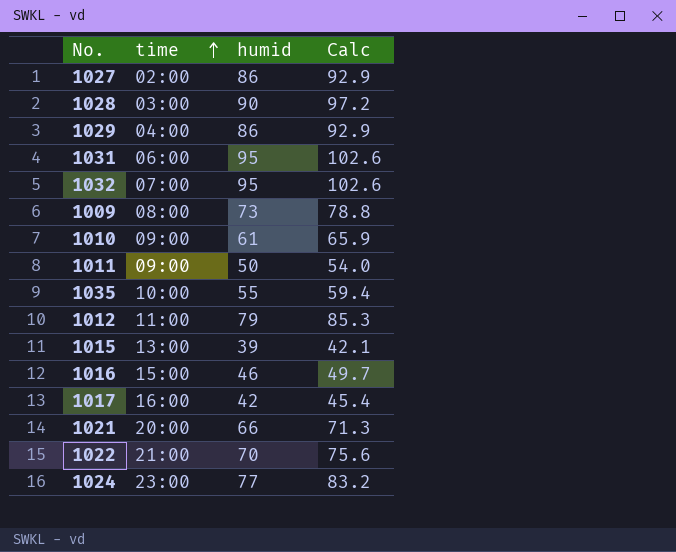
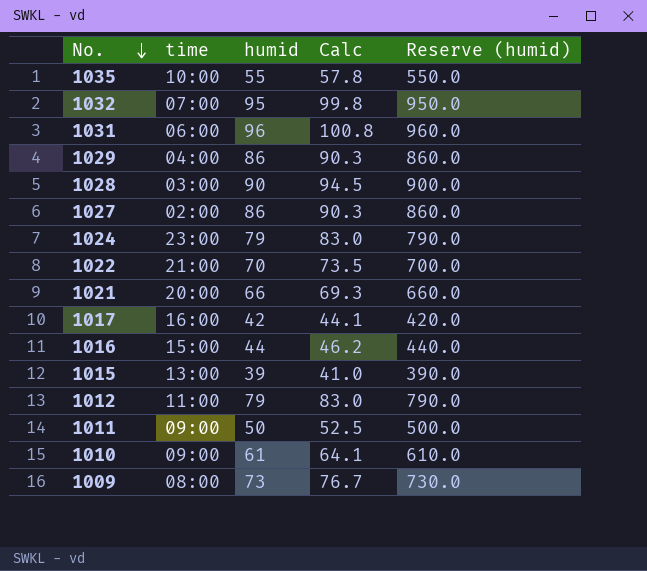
row order: time ascending -> No. descending
column Calc | formula: [humid] * 1.08 -> [humid] * 1.05
column Reserve (humid) | formula: none -> [humid] * 10
1031 | humid: 95 -> 96
1024 | humid: 77 -> 79
1016 | humid: 46 -> 44

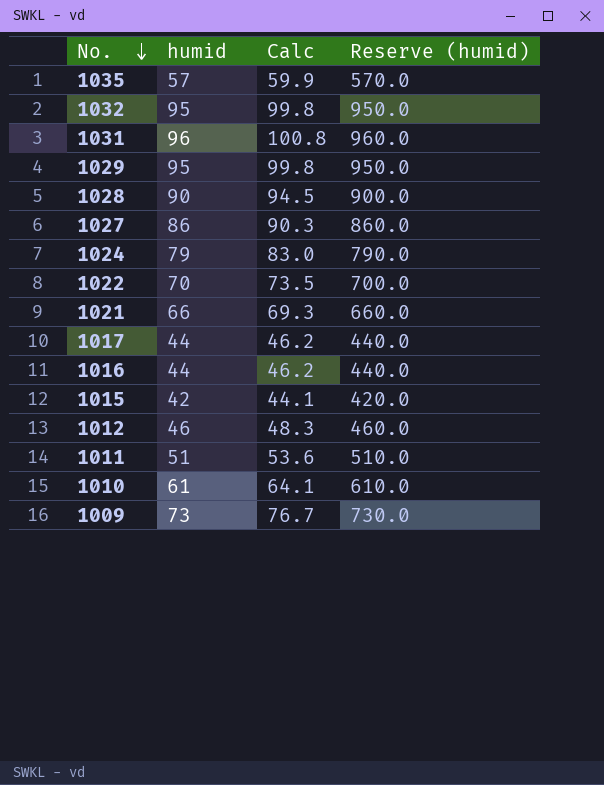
column time | position: 2 -> none
1035 | humid: 55 -> 57
1035 | Calc: 57.8 -> 59.9
1035 | Reserve (humid): 550.0 -> 570.0
1029 | humid: 86 -> 95
1029 | Calc: 90.3 -> 99.8
1029 | Reserve (humid): 860.0 -> 950.0
1017 | humid: 42 -> 44
1017 | Calc: 44.1 -> 46.2
1017 | Reserve (humid): 420.0 -> 440.0
1015 | humid: 39 -> 42
1015 | Calc: 41.0 -> 44.1
1015 | Reserve (humid): 390.0 -> 420.0
1012 | humid: 79 -> 46
1012 | Calc: 83.0 -> 48.3
1012 | Reserve (humid): 790.0 -> 460.0
1011 | humid: 50 -> 51
1011 | Calc: 52.5 -> 53.6
1011 | Reserve (humid): 500.0 -> 510.0

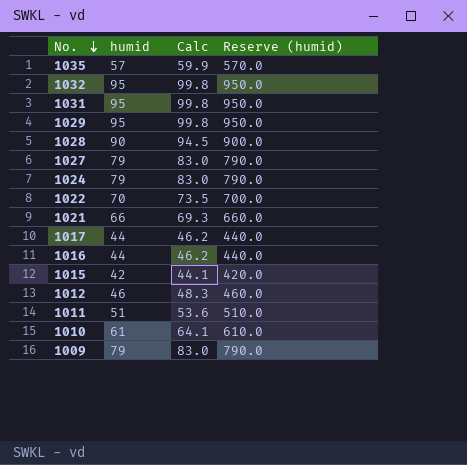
1031 | humid: 96 -> 95
1031 | Calc: 100.8 -> 99.8
1031 | Reserve (humid): 960.0 -> 950.0
1027 | humid: 86 -> 79
1027 | Calc: 90.3 -> 83.0
1027 | Reserve (humid): 860.0 -> 790.0
1009 | humid: 73 -> 79
1009 | Calc: 76.7 -> 83.0
1009 | Reserve (humid): 730.0 -> 790.0

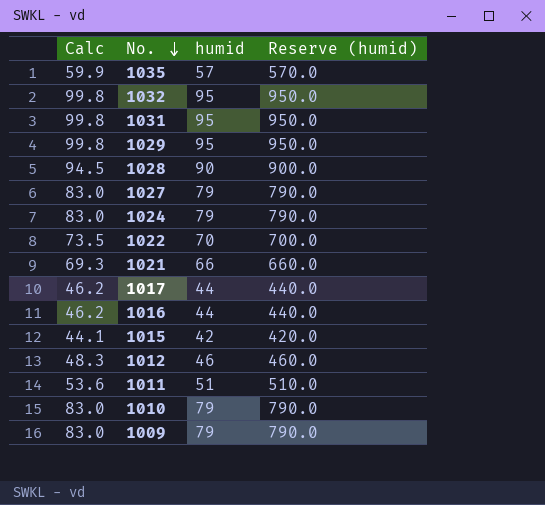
column Calc | position: 3 -> 1
1010 | Calc: 64.1 -> 83.0
1010 | humid: 61 -> 79
1010 | Reserve (humid): 610.0 -> 790.0

